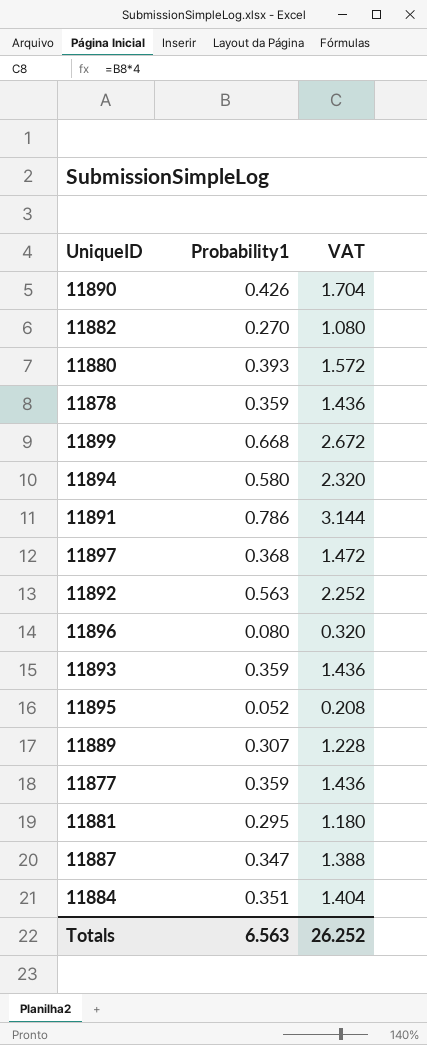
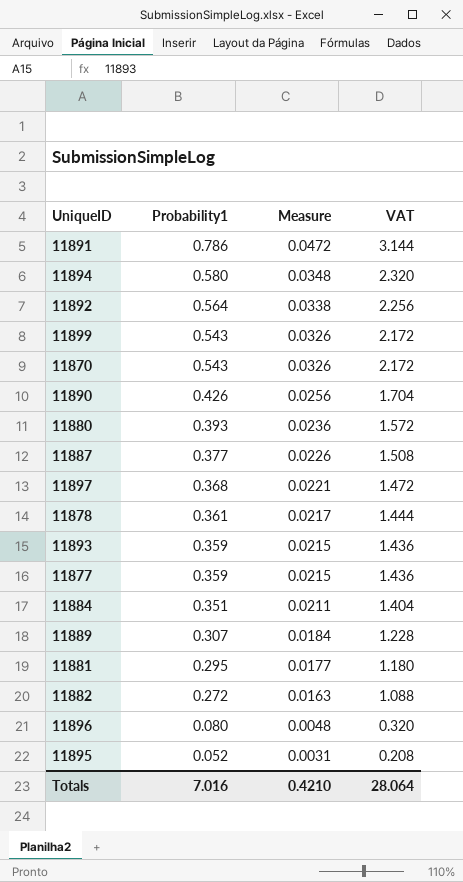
row order: none -> Probability1 descending
column Measure | formula: none -> [Probability1] * 0.06
11892 | Probability1: 0.563 -> 0.564
11892 | VAT: 2.252 -> 2.256
11899 | Probability1: 0.668 -> 0.543
11899 | VAT: 2.672 -> 2.172
row 11870: none -> 0.543 | 0.0326 | 2.172
11887 | Probability1: 0.347 -> 0.377
11887 | VAT: 1.388 -> 1.508
11878 | Probability1: 0.359 -> 0.361
11878 | VAT: 1.436 -> 1.444
11882 | Probability1: 0.270 -> 0.272
11882 | VAT: 1.080 -> 1.088
Totals | Probability1: 6.563 -> 7.016
Totals | VAT: 26.252 -> 28.064

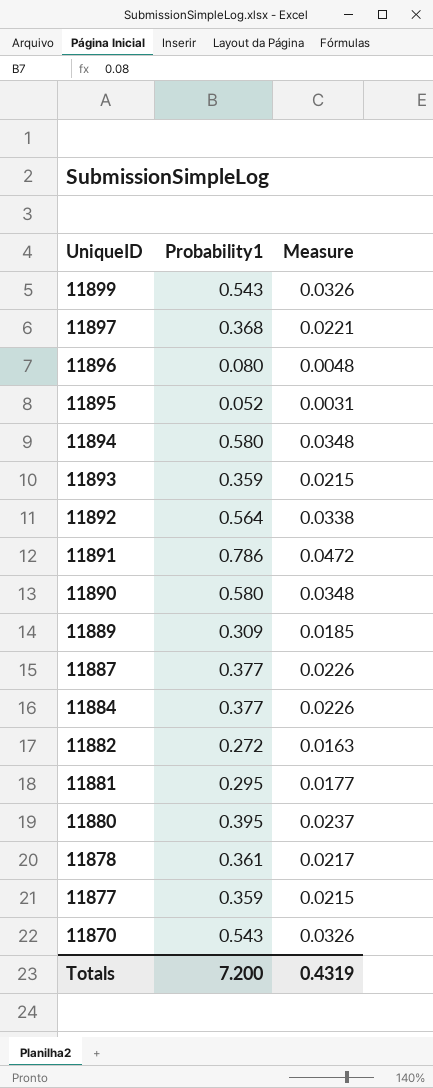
row order: Probability1 descending -> UniqueID descending
column VAT | formula: [Probability1] * 4 -> none
11890 | Probability1: 0.426 -> 0.580
11890 | Measure: 0.0256 -> 0.0348
11889 | Probability1: 0.307 -> 0.309
11889 | Measure: 0.0184 -> 0.0185
11884 | Probability1: 0.351 -> 0.377
11884 | Measure: 0.0211 -> 0.0226
11880 | Probability1: 0.393 -> 0.395
11880 | Measure: 0.0236 -> 0.0237
Totals | Probability1: 7.016 -> 7.200
Totals | Measure: 0.4210 -> 0.4319

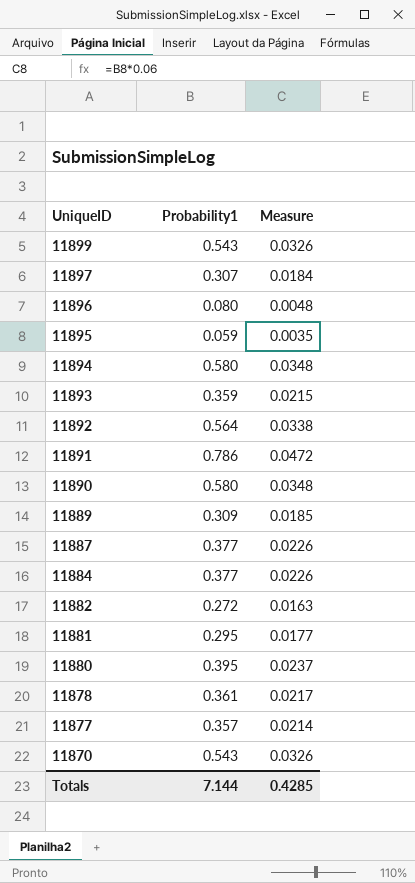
11897 | Probability1: 0.368 -> 0.307
11897 | Measure: 0.0221 -> 0.0184
11895 | Probability1: 0.052 -> 0.059
11895 | Measure: 0.0031 -> 0.0035
11877 | Probability1: 0.359 -> 0.357
11877 | Measure: 0.0215 -> 0.0214
Totals | Probability1: 7.200 -> 7.144
Totals | Measure: 0.4319 -> 0.4285

